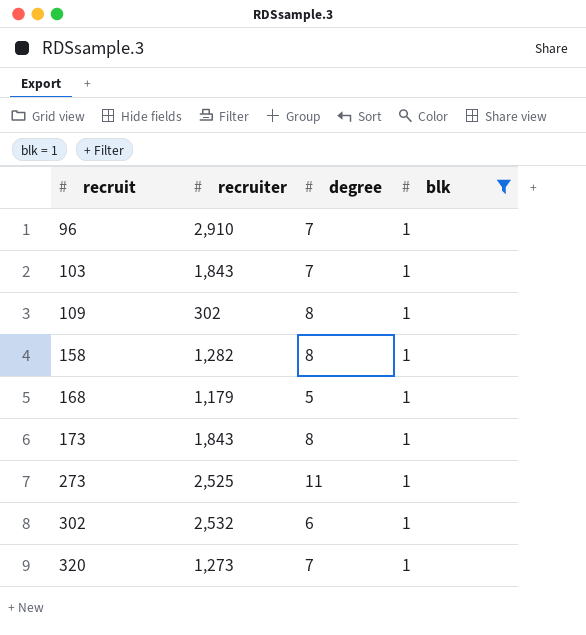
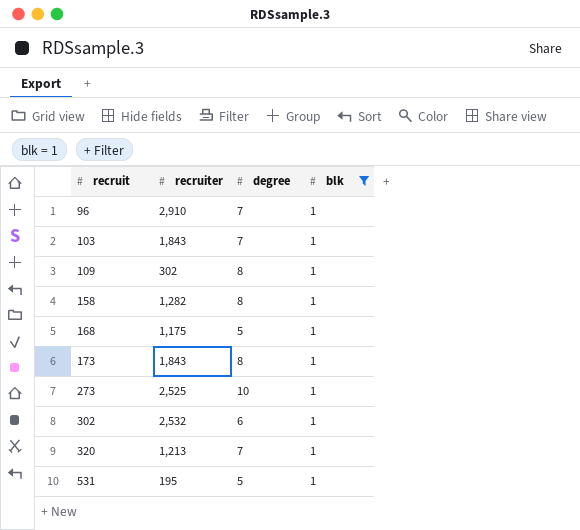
168 | recruiter: 1,179 -> 1,175
273 | degree: 11 -> 10
320 | recruiter: 1,273 -> 1,213
row 531: none -> 195 | 5 | 1

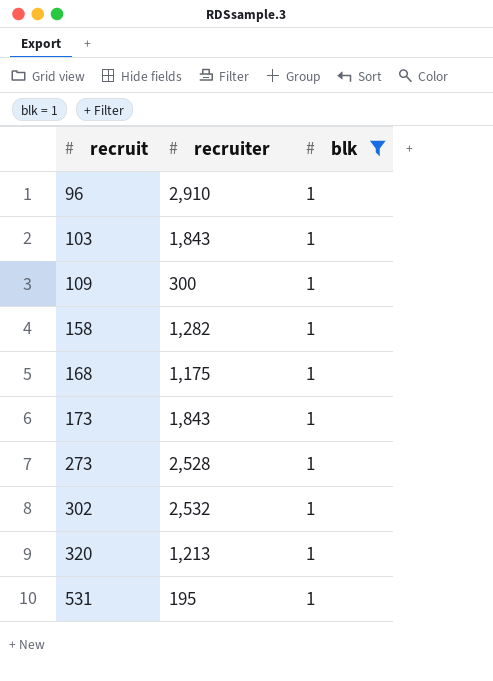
column degree | position: 3 -> none
109 | recruiter: 302 -> 300
273 | recruiter: 2,525 -> 2,528

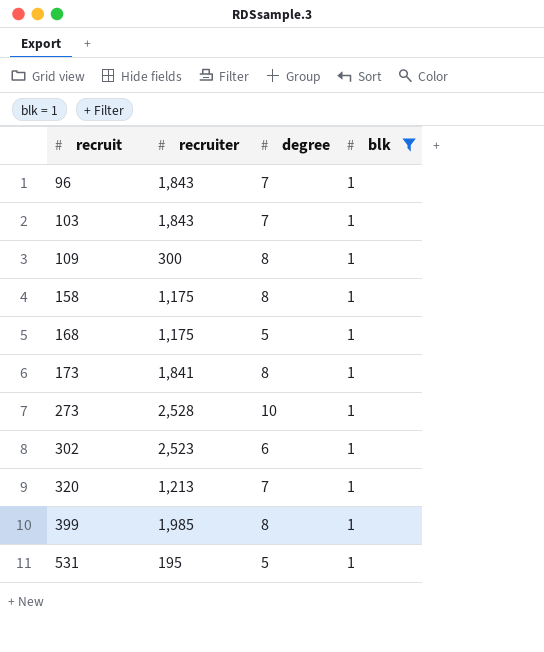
column degree | position: none -> 3
96 | recruiter: 2,910 -> 1,843
158 | recruiter: 1,282 -> 1,175
173 | recruiter: 1,843 -> 1,841
302 | recruiter: 2,532 -> 2,523
row 399: none -> 1,985 | 8 | 1

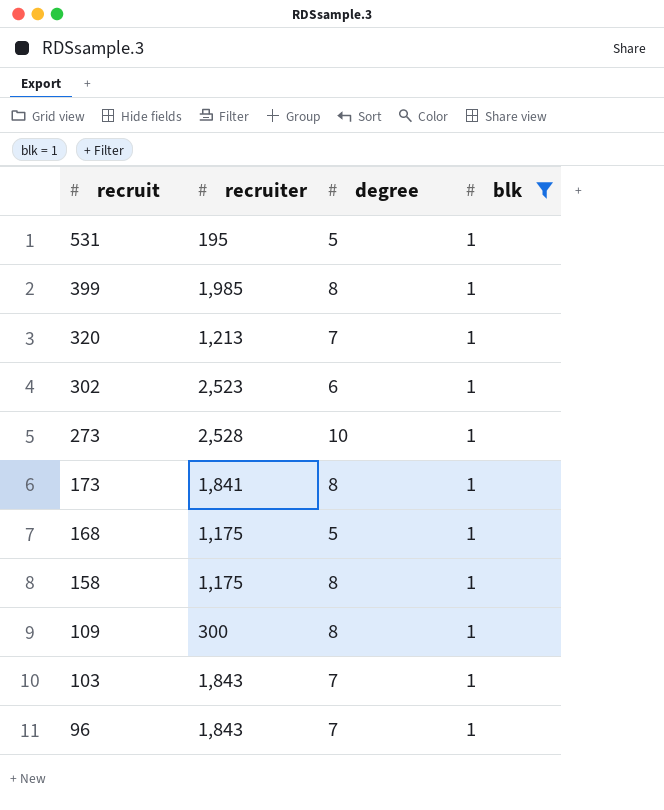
row order: recruit ascending -> recruit descending

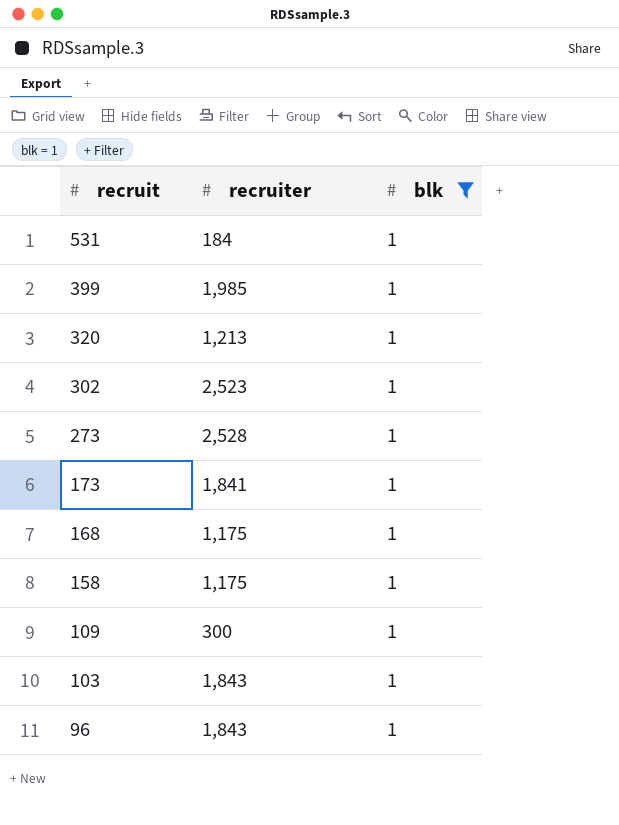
column degree | position: 3 -> none
531 | recruiter: 195 -> 184

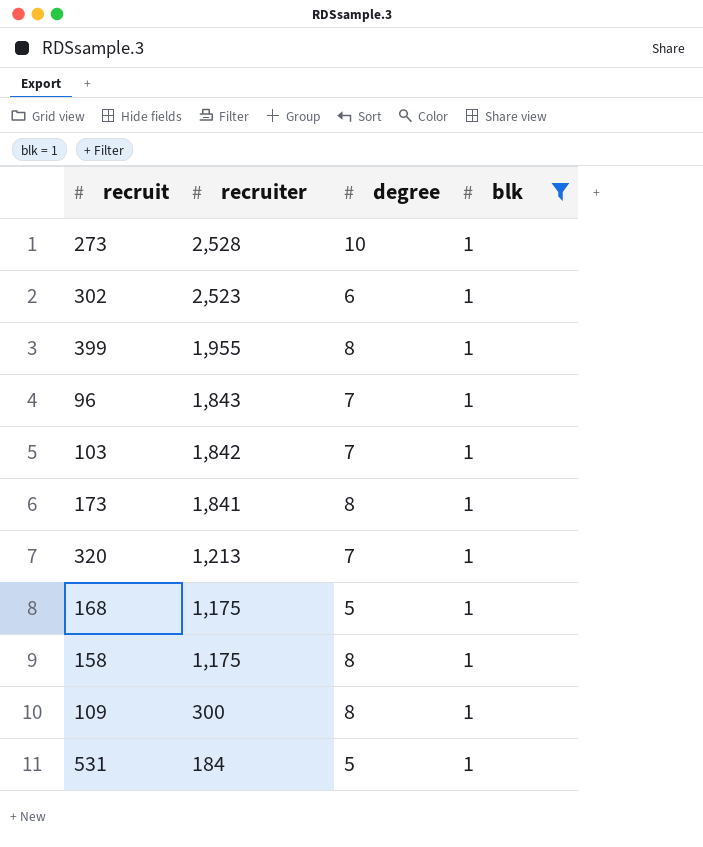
row order: recruit descending -> recruiter descending
column degree | position: none -> 3
399 | recruiter: 1,985 -> 1,955
103 | recruiter: 1,843 -> 1,842

